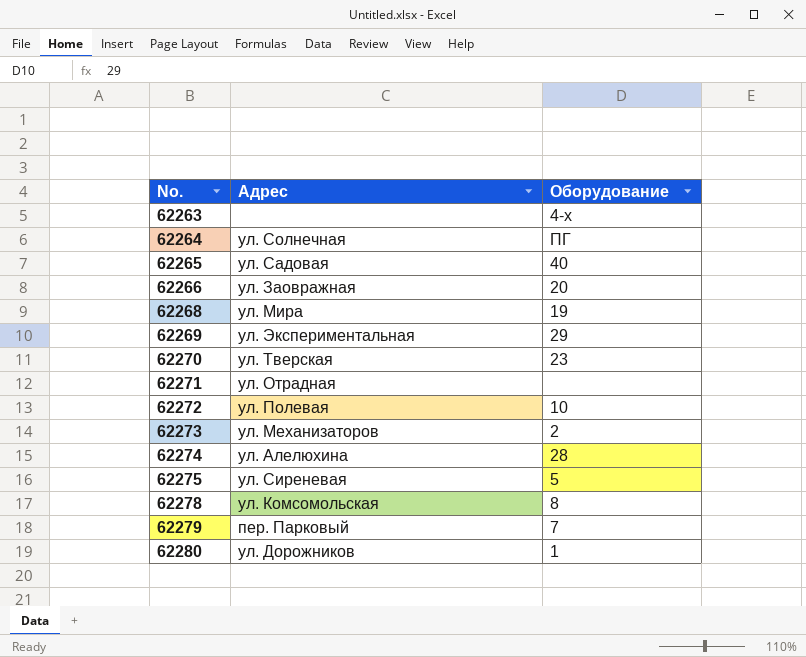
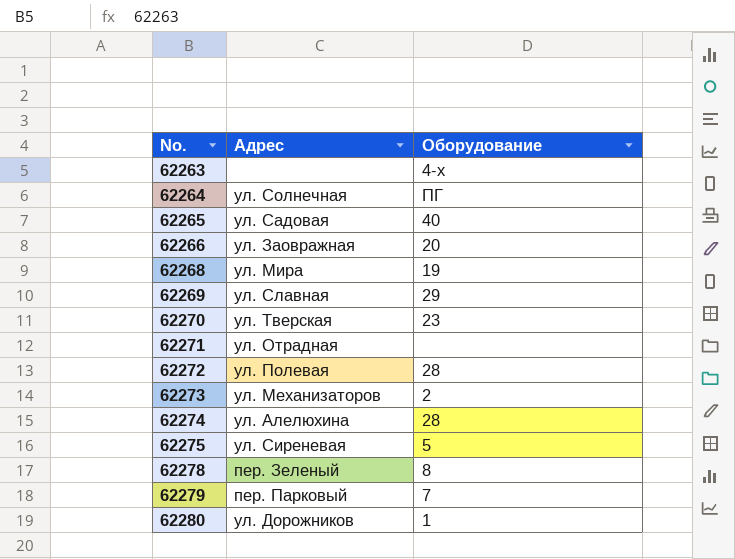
62269 | Адрес: ул. Экспериментальная -> ул. Славная
62272 | Оборудование: 10 -> 28
62278 | Адрес: ул. Комсомольская -> пер. Зеленый

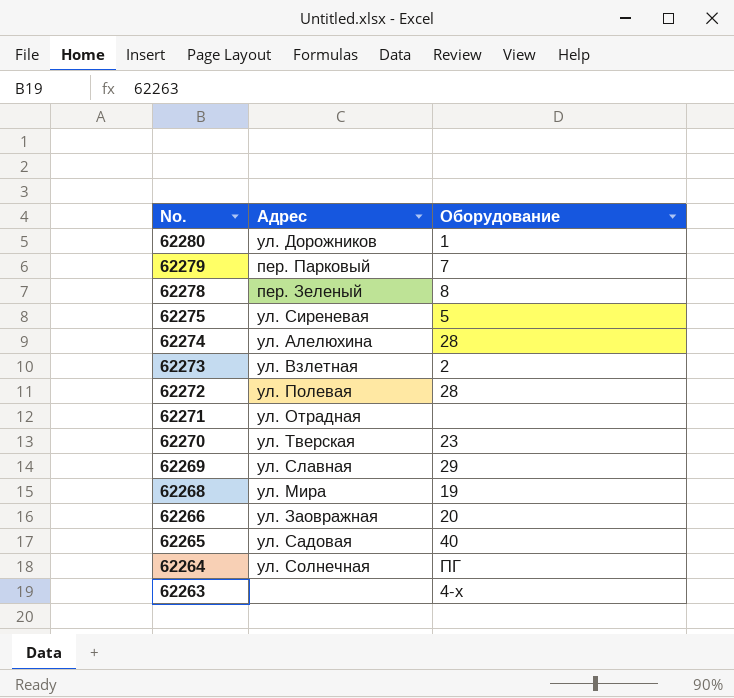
row order: No. ascending -> No. descending
62273 | Адрес: ул. Механизаторов -> ул. Взлетная

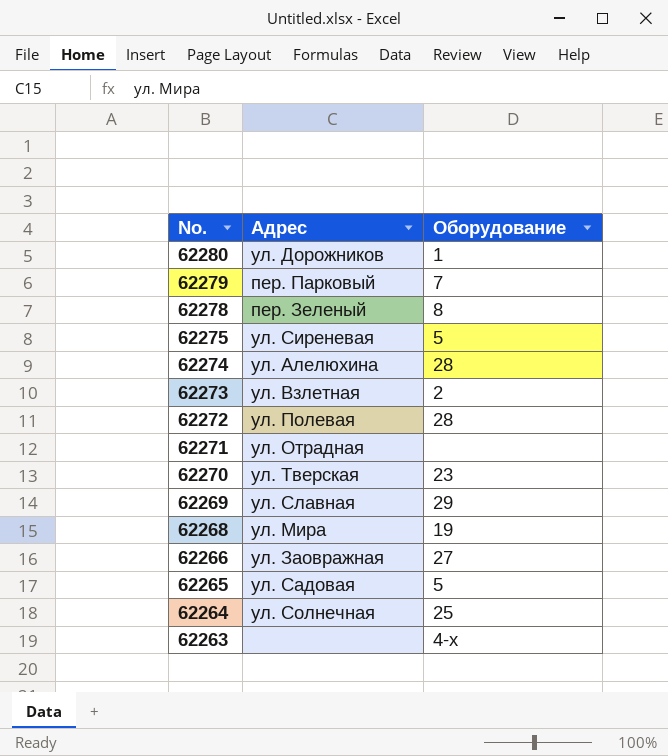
62266 | Оборудование: 20 -> 27
62265 | Оборудование: 40 -> 5
62264 | Оборудование: ПГ -> 25

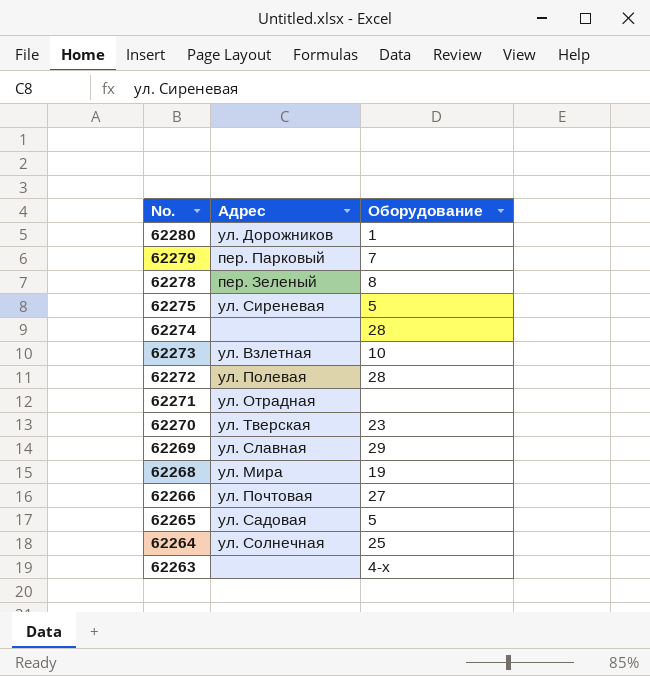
62274 | Адрес: ул. Алелюхина -> none
62273 | Оборудование: 2 -> 10
62266 | Адрес: ул. Заовражная -> ул. Почтовая

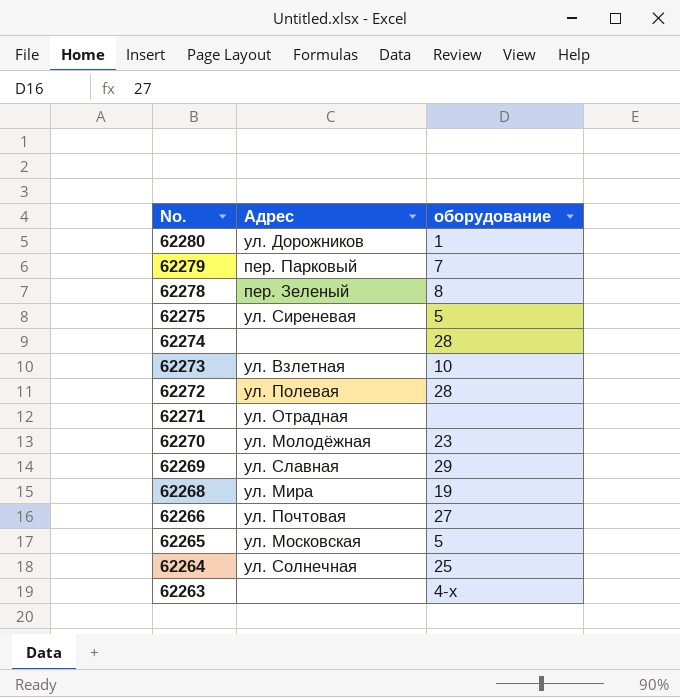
column name: Оборудование -> оборудование
62270 | Адрес: ул. Тверская -> ул. Молодёжная
62265 | Адрес: ул. Садовая -> ул. Московская

